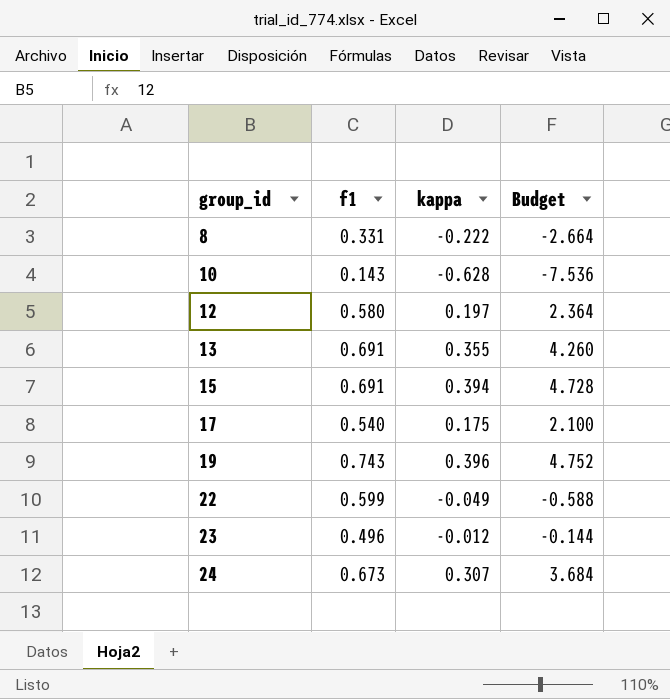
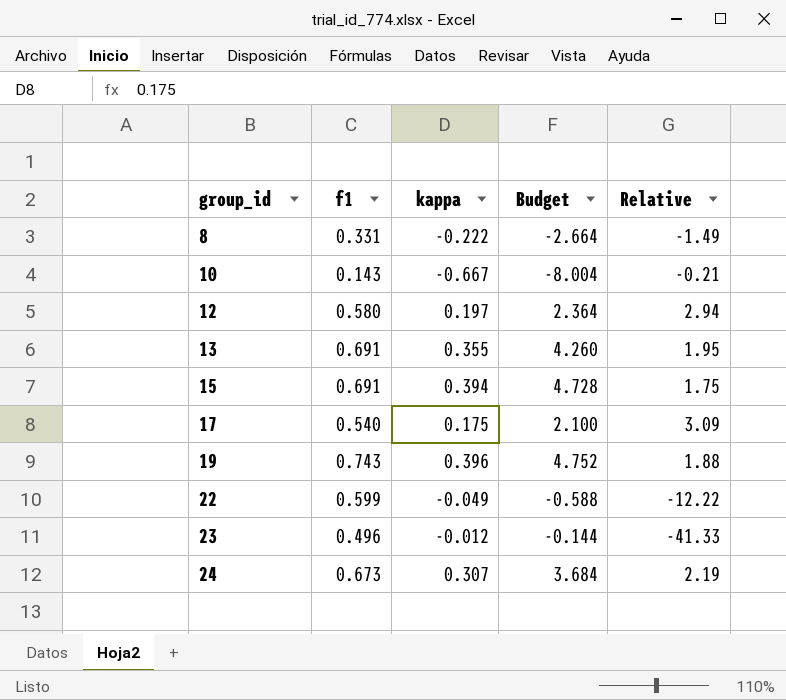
column Relative | formula: none -> [f1] / [kappa]
10 | kappa: -0.628 -> -0.667
10 | Budget: -7.536 -> -8.004

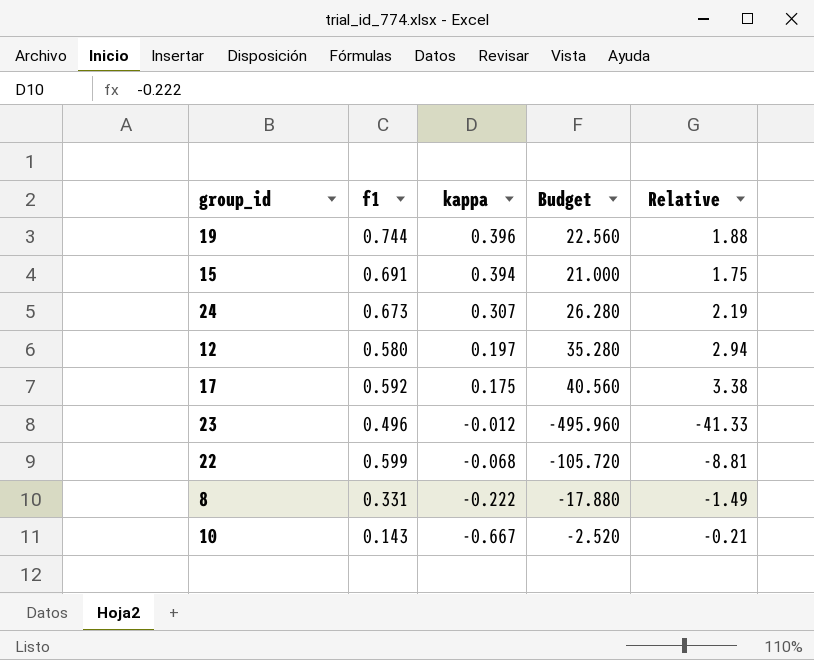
row order: group_id ascending -> kappa descending
column Budget | formula: [kappa] * 12 -> [Relative] * 12
row 13: 0.691 | 0.355 | 4.260 | 1.95 -> none
19 | f1: 0.743 -> 0.744
17 | f1: 0.540 -> 0.592
17 | Relative: 3.09 -> 3.38
22 | kappa: -0.049 -> -0.068
22 | Relative: -12.22 -> -8.81

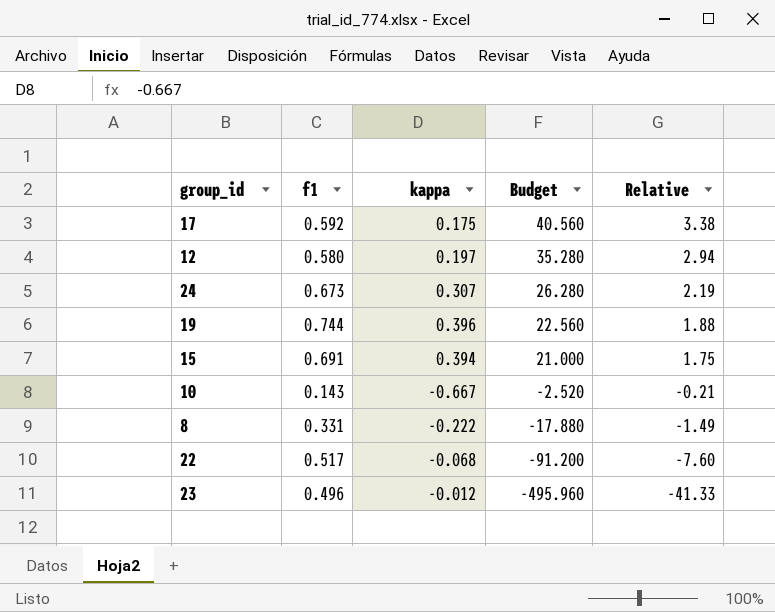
row order: kappa descending -> Budget descending
22 | f1: 0.599 -> 0.517
22 | Budget: -105.720 -> -91.200
22 | Relative: -8.81 -> -7.60

